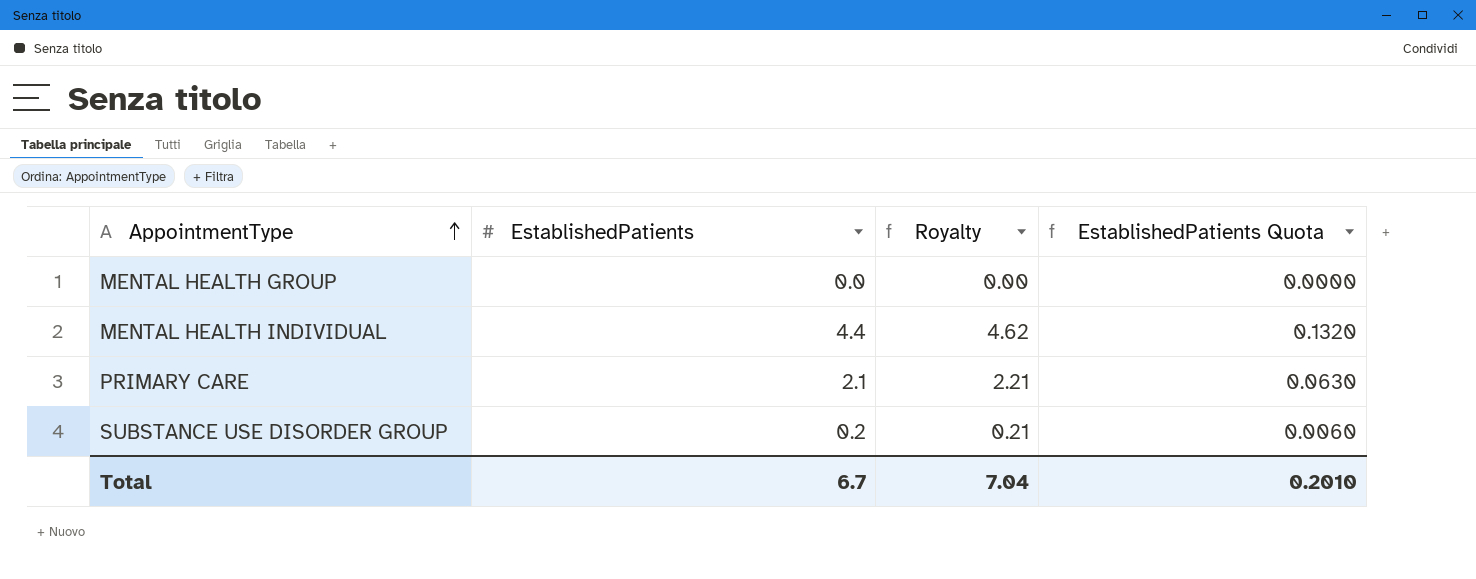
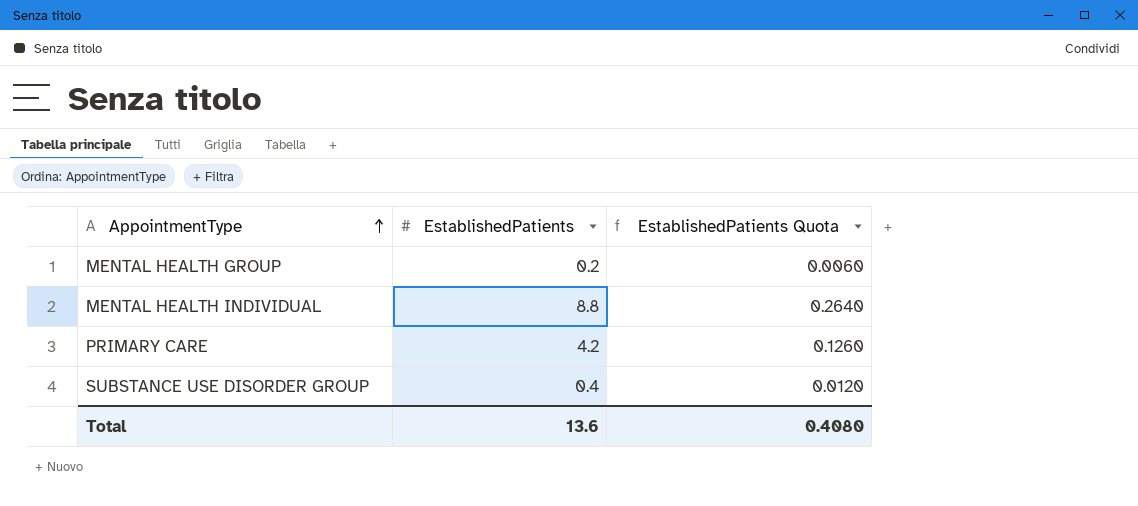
column Royalty | formula: [EstablishedPatients] * 1.05 -> none
MENTAL HEALTH GROUP | EstablishedPatients: 0.0 -> 0.2
MENTAL HEALTH GROUP | EstablishedPatients Quota: 0.0000 -> 0.0060
MENTAL HEALTH INDIVIDUAL | EstablishedPatients: 4.4 -> 8.8
MENTAL HEALTH INDIVIDUAL | EstablishedPatients Quota: 0.1320 -> 0.2640
PRIMARY CARE | EstablishedPatients: 2.1 -> 4.2
PRIMARY CARE | EstablishedPatients Quota: 0.0630 -> 0.1260
SUBSTANCE USE DISORDER GROUP | EstablishedPatients: 0.2 -> 0.4
SUBSTANCE USE DISORDER GROUP | EstablishedPatients Quota: 0.0060 -> 0.0120
Total | EstablishedPatients: 6.7 -> 13.6
Total | EstablishedPatients Quota: 0.2010 -> 0.4080

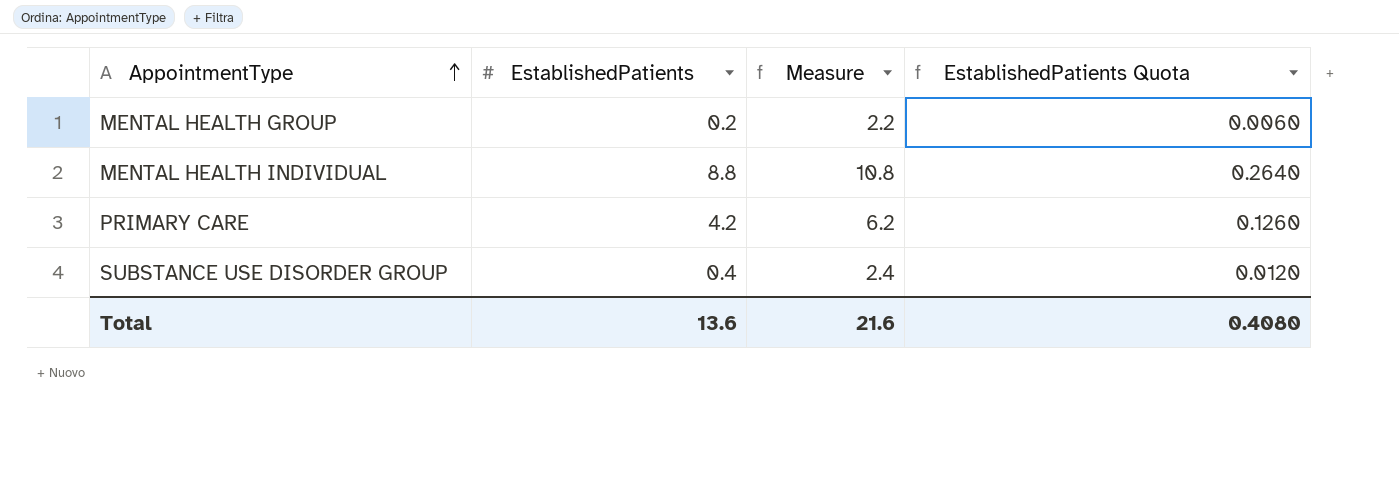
column Measure | formula: none -> [EstablishedPatients] + 2

